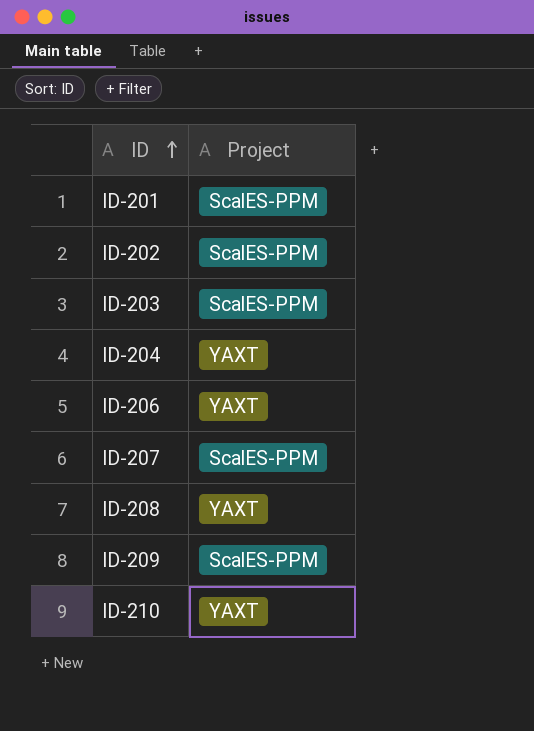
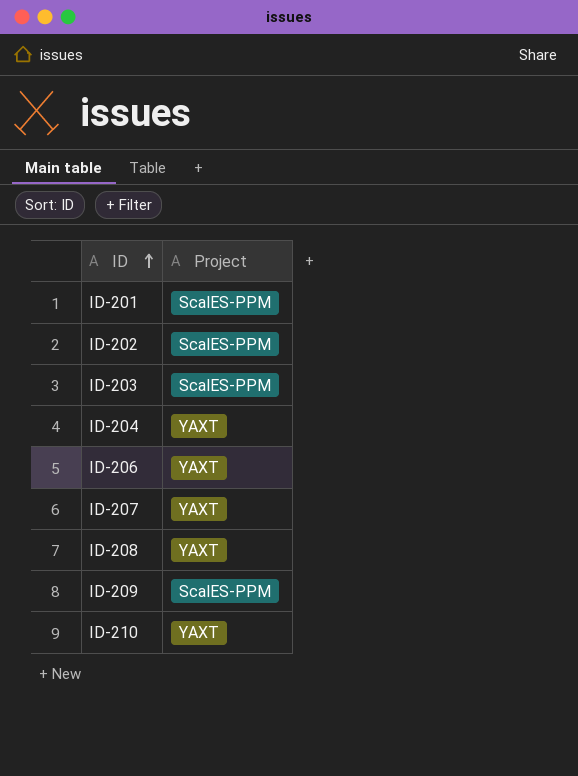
ID-207 | Project: ScalES-PPM -> YAXT

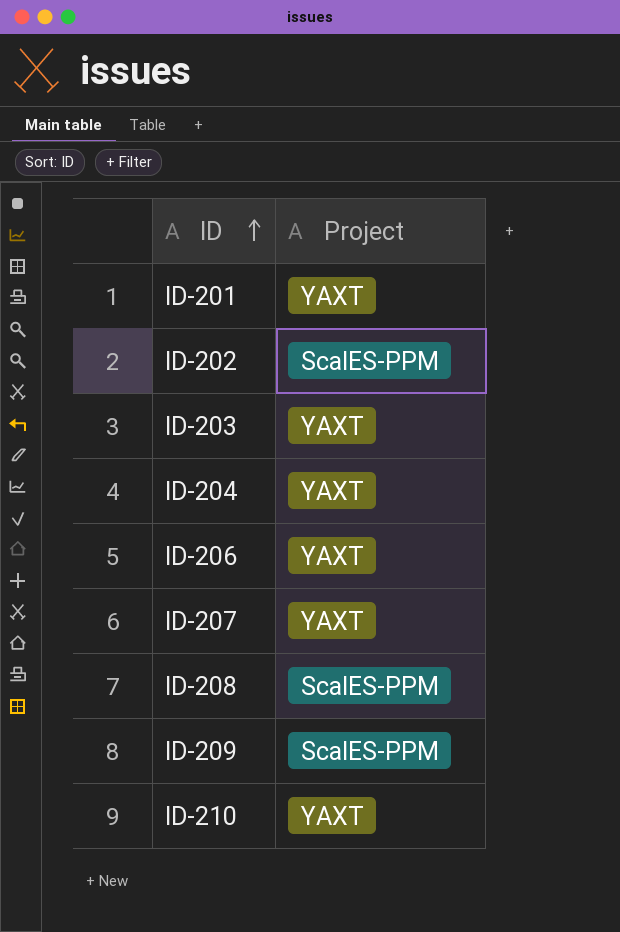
ID-201 | Project: ScalES-PPM -> YAXT
ID-203 | Project: ScalES-PPM -> YAXT
ID-208 | Project: YAXT -> ScalES-PPM

